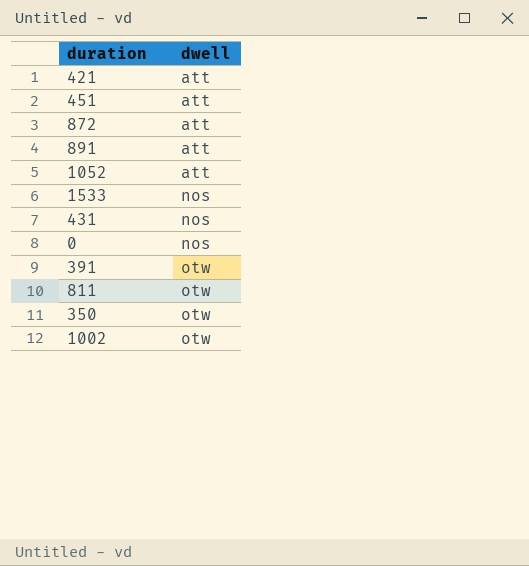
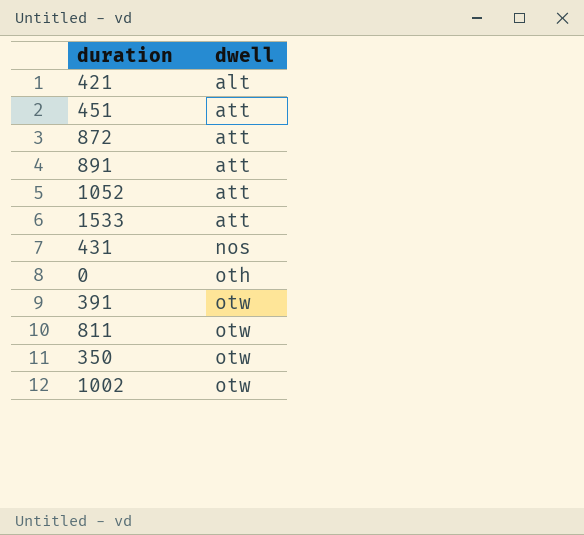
421 | dwell: att -> alt
1533 | dwell: nos -> att
0 | dwell: nos -> oth

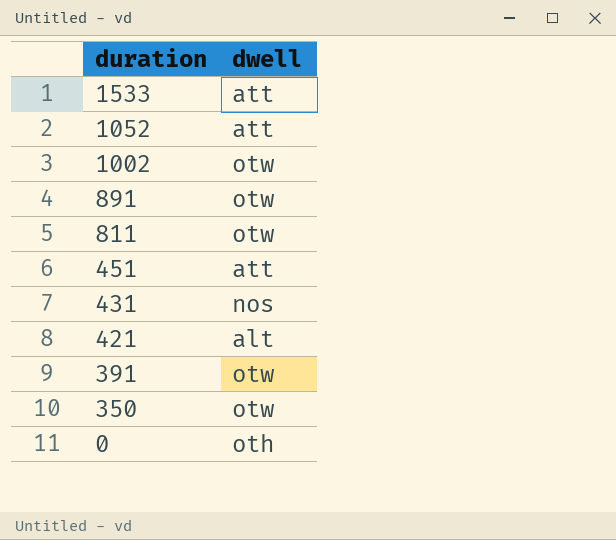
row order: dwell ascending -> duration descending
row 872: att -> none
891 | dwell: att -> otw

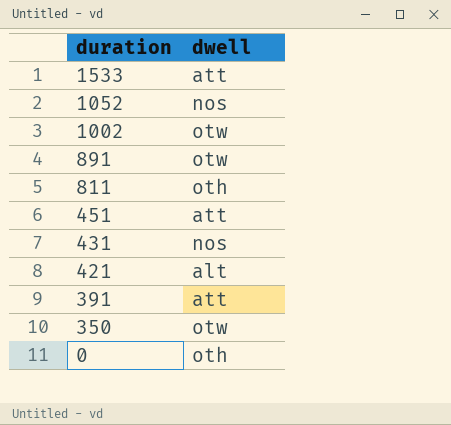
1052 | dwell: att -> nos
811 | dwell: otw -> oth
391 | dwell: otw -> att

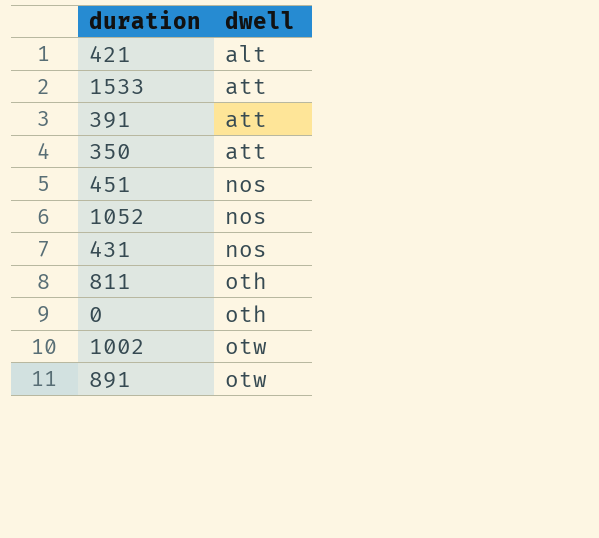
row order: duration descending -> dwell ascending
350 | dwell: otw -> att
451 | dwell: att -> nos

